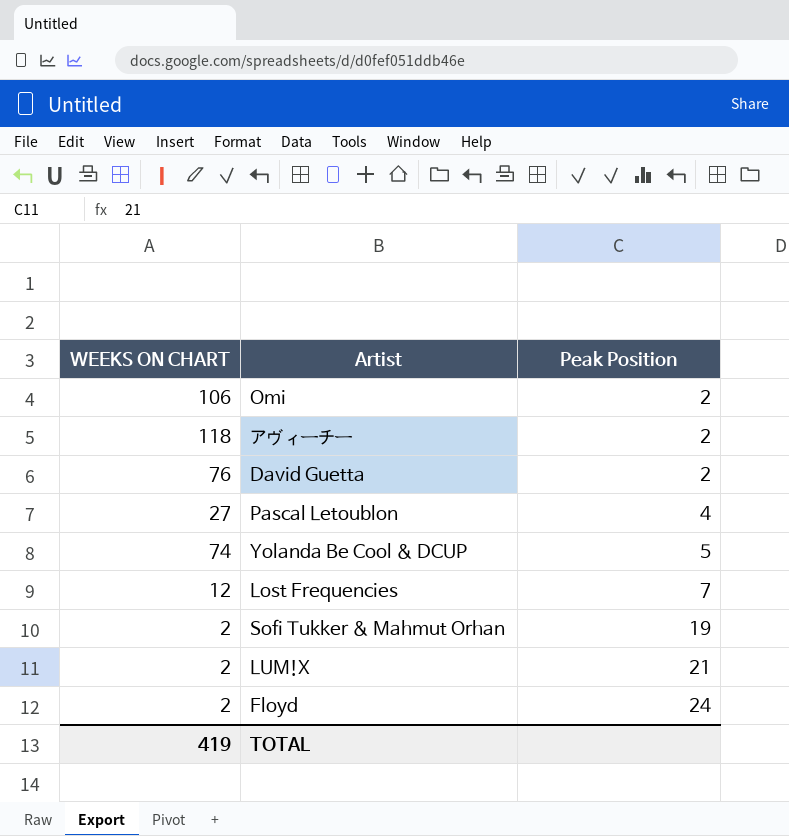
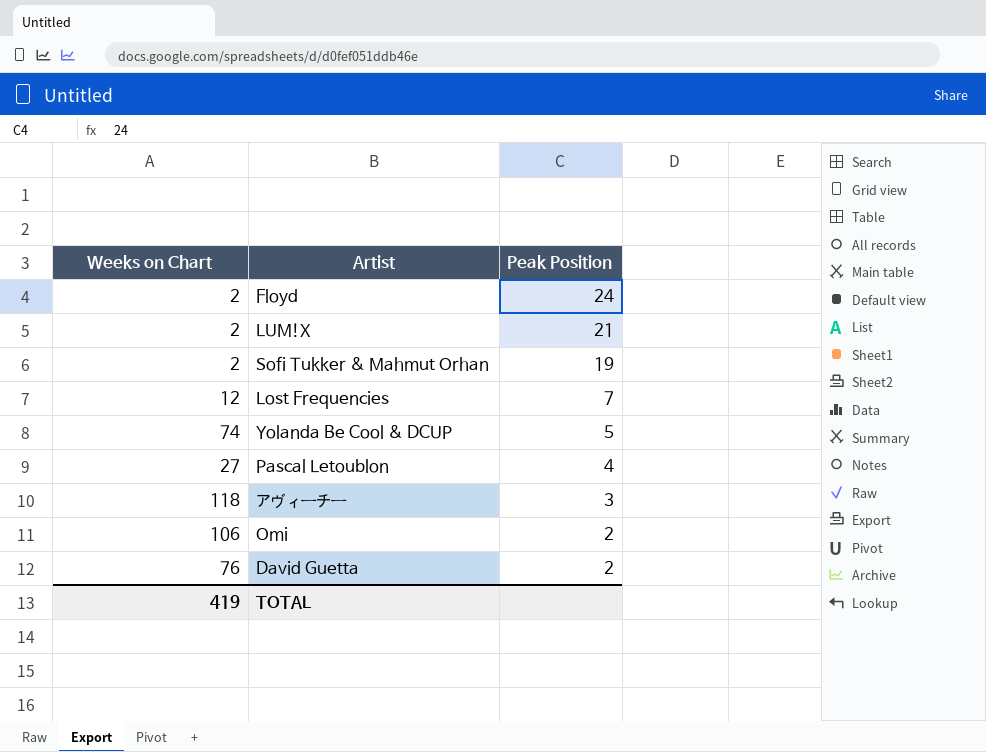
row order: Peak Position ascending -> Peak Position descending
column name: WEEKS ON CHART -> Weeks on Chart
アヴィーチー | Peak Position: 2 -> 3

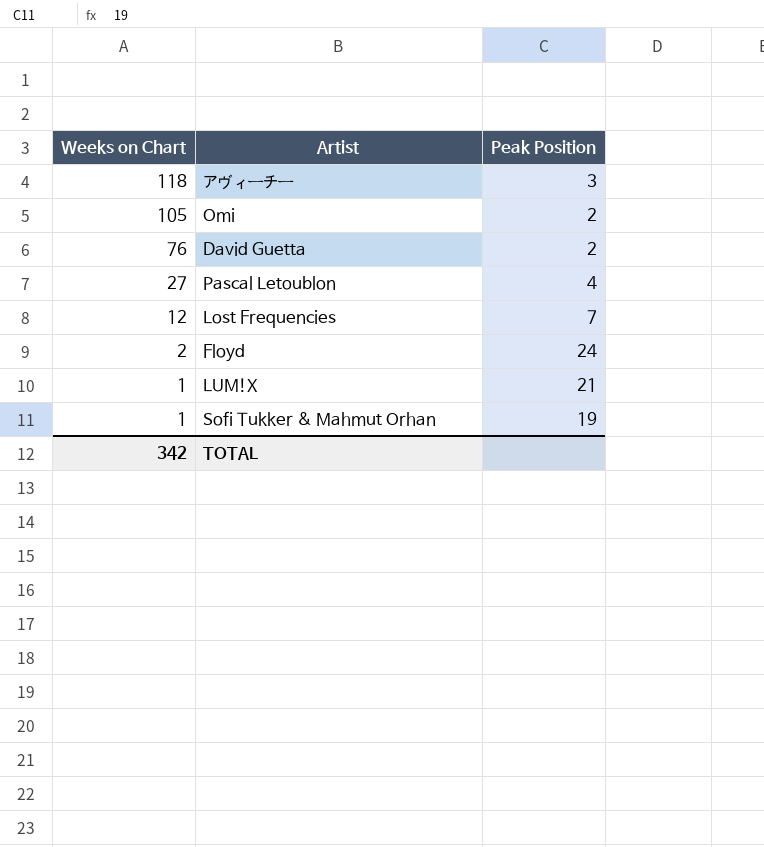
row order: Peak Position descending -> Weeks on Chart descending
row Yolanda Be Cool & DCUP: 74 | 5 -> none
Omi | Weeks on Chart: 106 -> 105
LUM!X | Weeks on Chart: 2 -> 1
Sofi Tukker & Mahmut Orhan | Weeks on Chart: 2 -> 1
TOTAL | Weeks on Chart: 419 -> 342

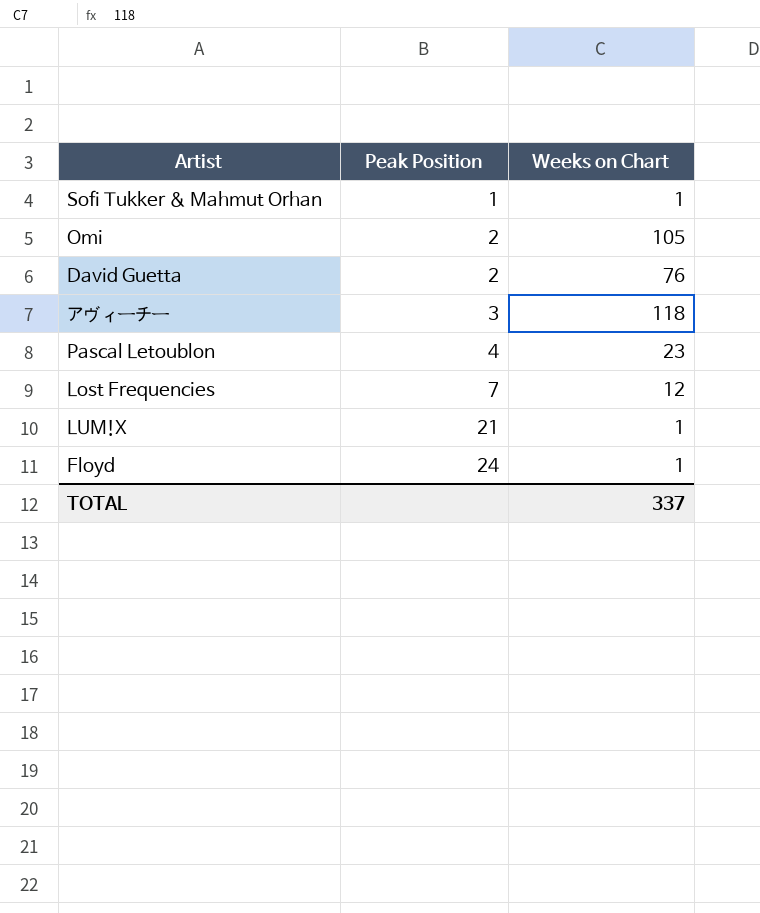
row order: Weeks on Chart descending -> Peak Position ascending
column Weeks on Chart | position: 1 -> 3
Sofi Tukker & Mahmut Orhan | Peak Position: 19 -> 1
Pascal Letoublon | Weeks on Chart: 27 -> 23
Floyd | Weeks on Chart: 2 -> 1
TOTAL | Weeks on Chart: 342 -> 337

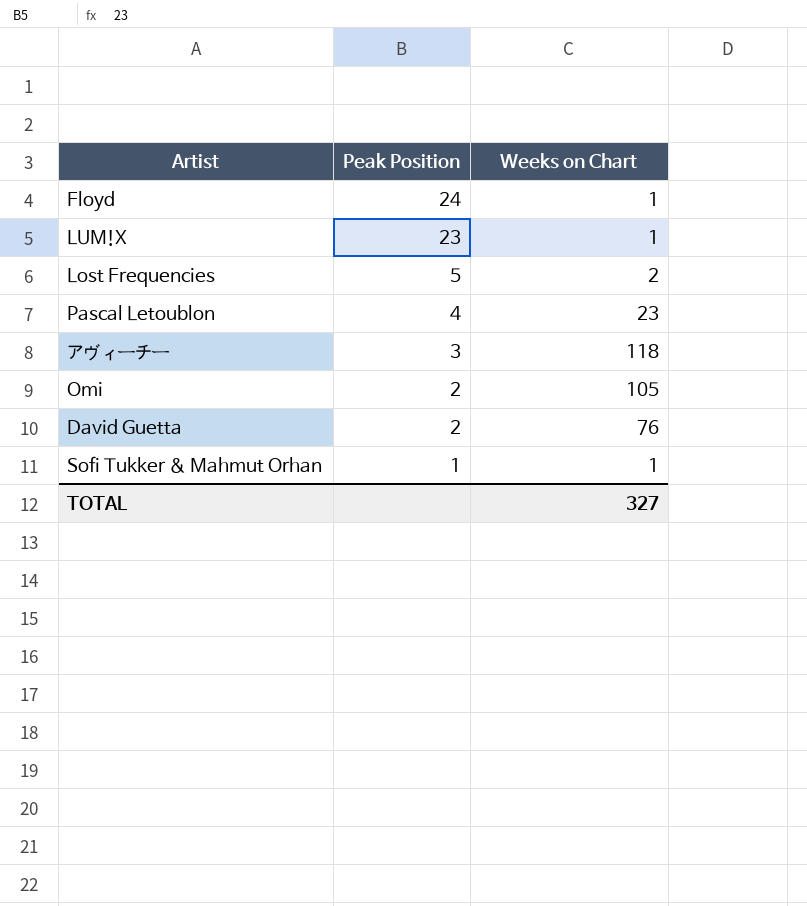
row order: Peak Position ascending -> Peak Position descending
LUM!X | Peak Position: 21 -> 23
Lost Frequencies | Peak Position: 7 -> 5
Lost Frequencies | Weeks on Chart: 12 -> 2
TOTAL | Weeks on Chart: 337 -> 327

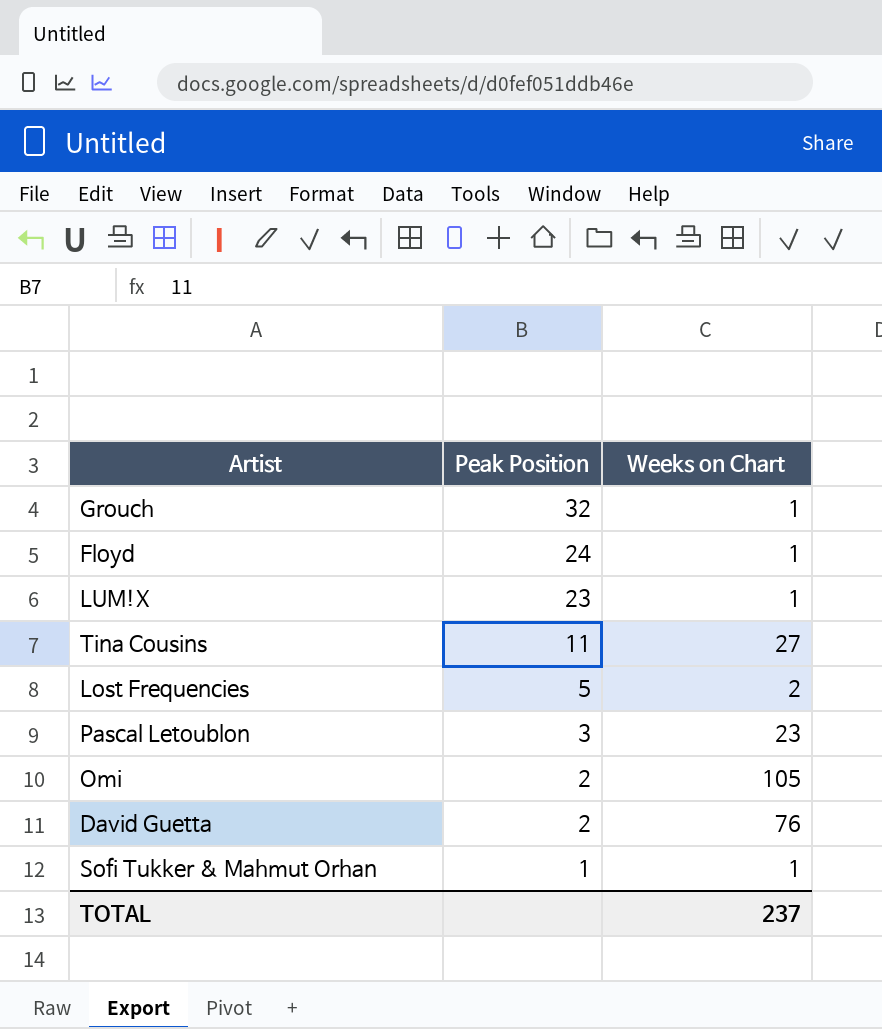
row アヴィーチー: 3 | 118 -> none
row Grouch: none -> 32 | 1
row Tina Cousins: none -> 11 | 27
Pascal Letoublon | Peak Position: 4 -> 3
TOTAL | Weeks on Chart: 327 -> 237

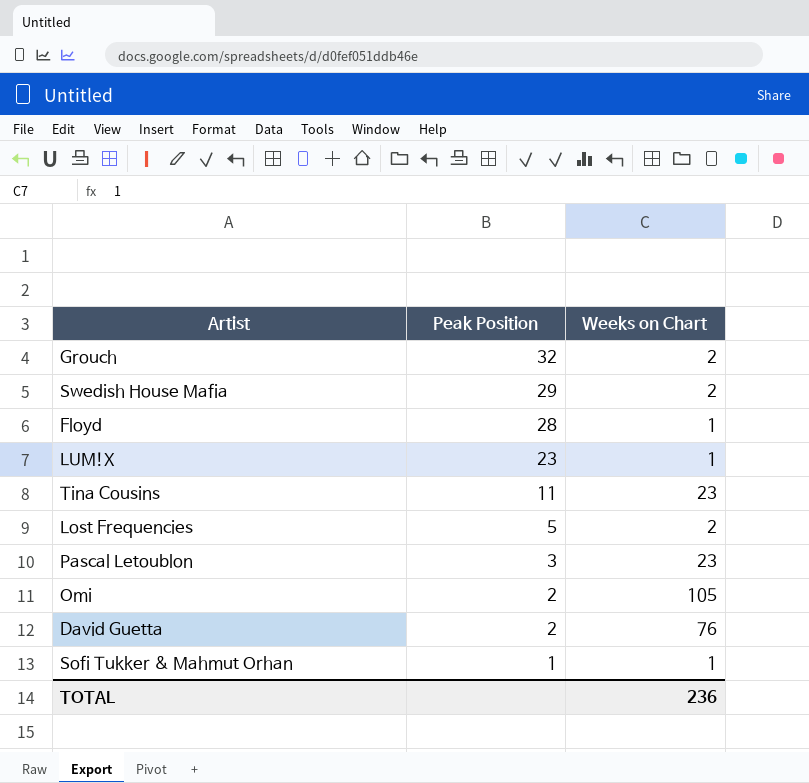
Grouch | Weeks on Chart: 1 -> 2
row Swedish House Mafia: none -> 29 | 2
Floyd | Peak Position: 24 -> 28
Tina Cousins | Weeks on Chart: 27 -> 23
TOTAL | Weeks on Chart: 237 -> 236

